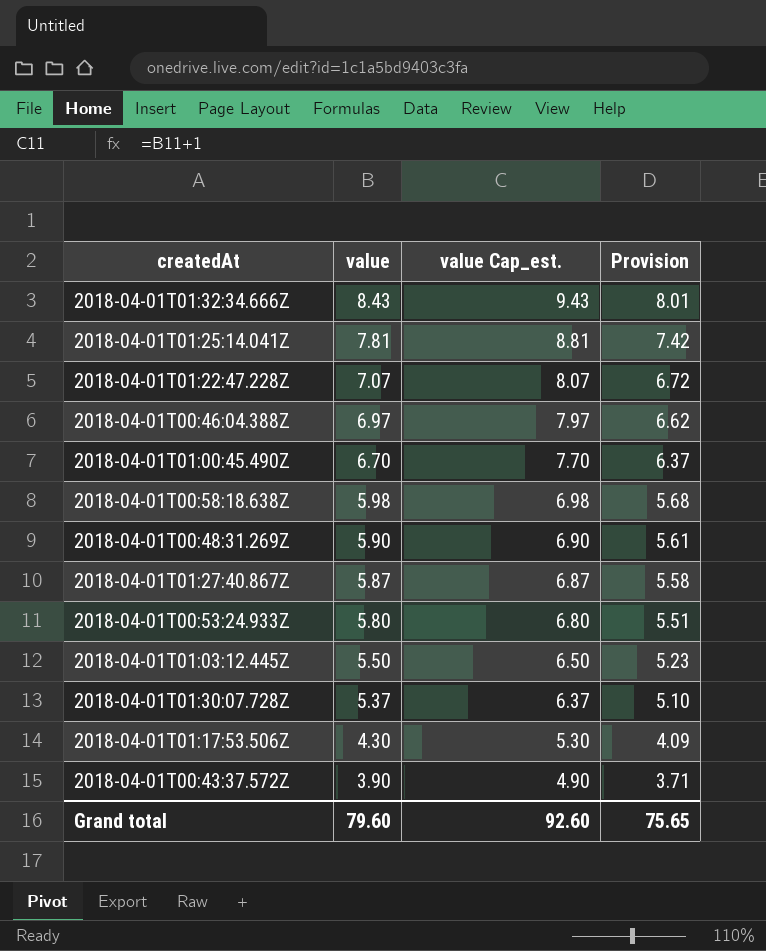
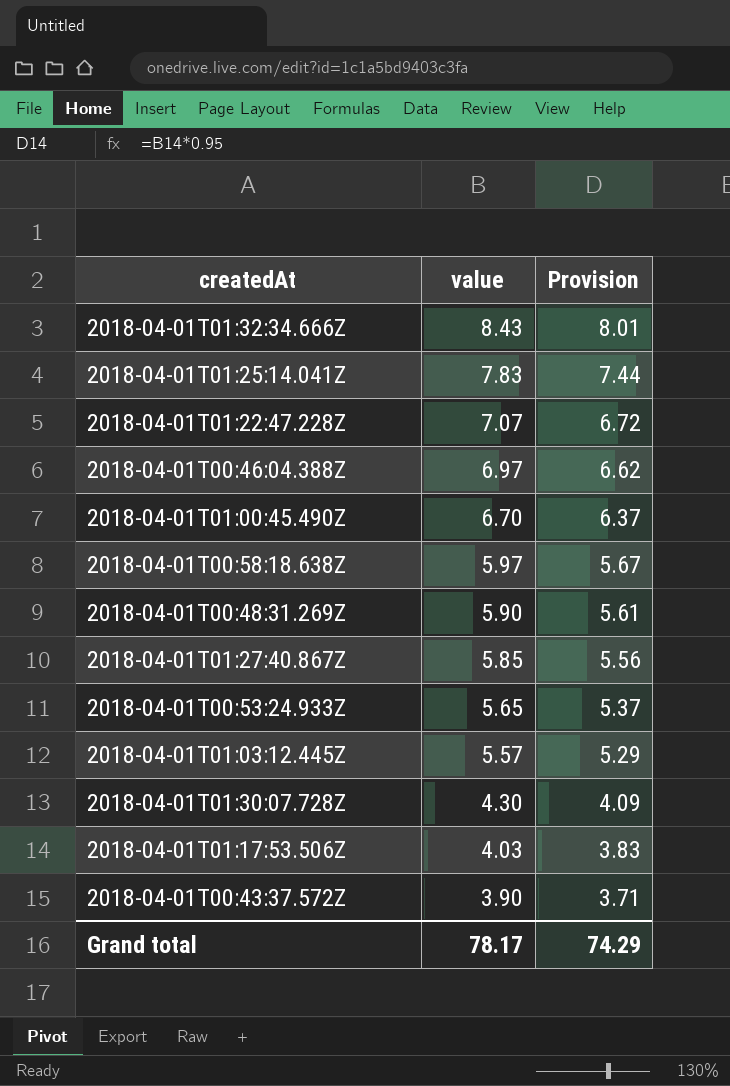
column value Cap_est. | formula: [value] + 1 -> none
2018-04-01T01:25:14.041Z | value: 7.81 -> 7.83
2018-04-01T01:25:14.041Z | Provision: 7.42 -> 7.44
2018-04-01T00:58:18.638Z | value: 5.98 -> 5.97
2018-04-01T00:58:18.638Z | Provision: 5.68 -> 5.67
2018-04-01T01:27:40.867Z | value: 5.87 -> 5.85
2018-04-01T01:27:40.867Z | Provision: 5.58 -> 5.56
2018-04-01T00:53:24.933Z | value: 5.80 -> 5.65
2018-04-01T00:53:24.933Z | Provision: 5.51 -> 5.37
2018-04-01T01:03:12.445Z | value: 5.50 -> 5.57
2018-04-01T01:03:12.445Z | Provision: 5.23 -> 5.29
2018-04-01T01:30:07.728Z | value: 5.37 -> 4.30
2018-04-01T01:30:07.728Z | Provision: 5.10 -> 4.09
2018-04-01T01:17:53.506Z | value: 4.30 -> 4.03
2018-04-01T01:17:53.506Z | Provision: 4.09 -> 3.83
Grand total | value: 79.60 -> 78.17
Grand total | Provision: 75.65 -> 74.29

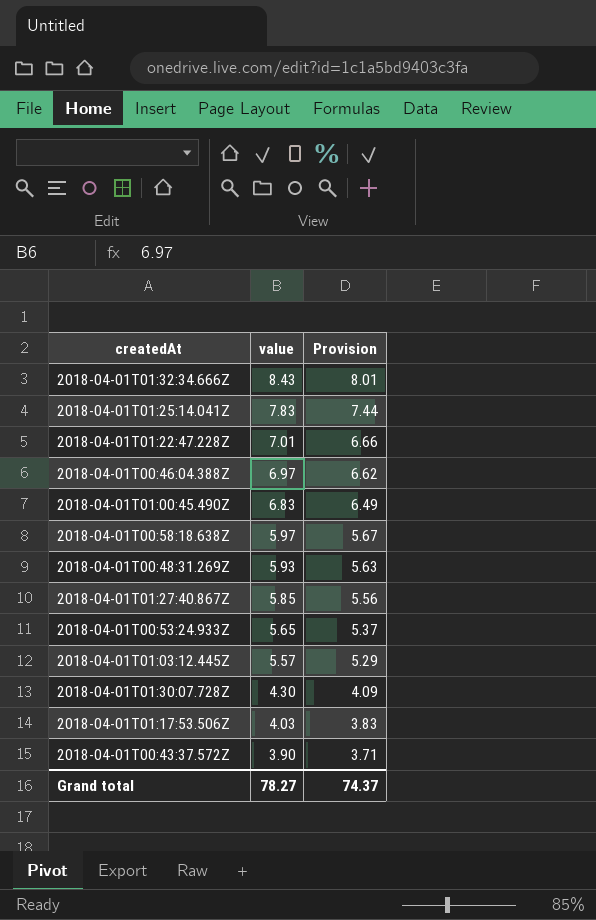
2018-04-01T01:22:47.228Z | value: 7.07 -> 7.01
2018-04-01T01:22:47.228Z | Provision: 6.72 -> 6.66
2018-04-01T01:00:45.490Z | value: 6.70 -> 6.83
2018-04-01T01:00:45.490Z | Provision: 6.37 -> 6.49
2018-04-01T00:48:31.269Z | value: 5.90 -> 5.93
2018-04-01T00:48:31.269Z | Provision: 5.61 -> 5.63
Grand total | value: 78.17 -> 78.27
Grand total | Provision: 74.29 -> 74.37

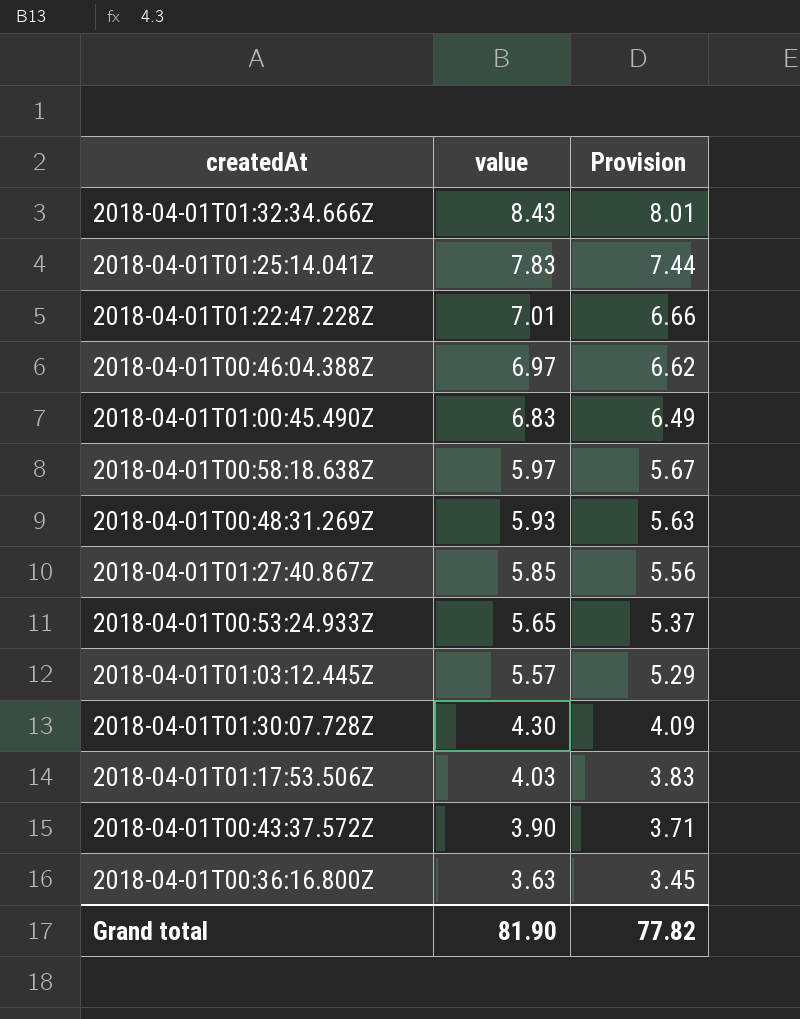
row 2018-04-01T00:36:16.800Z: none -> 3.63 | 3.45
Grand total | value: 78.27 -> 81.90
Grand total | Provision: 74.37 -> 77.82

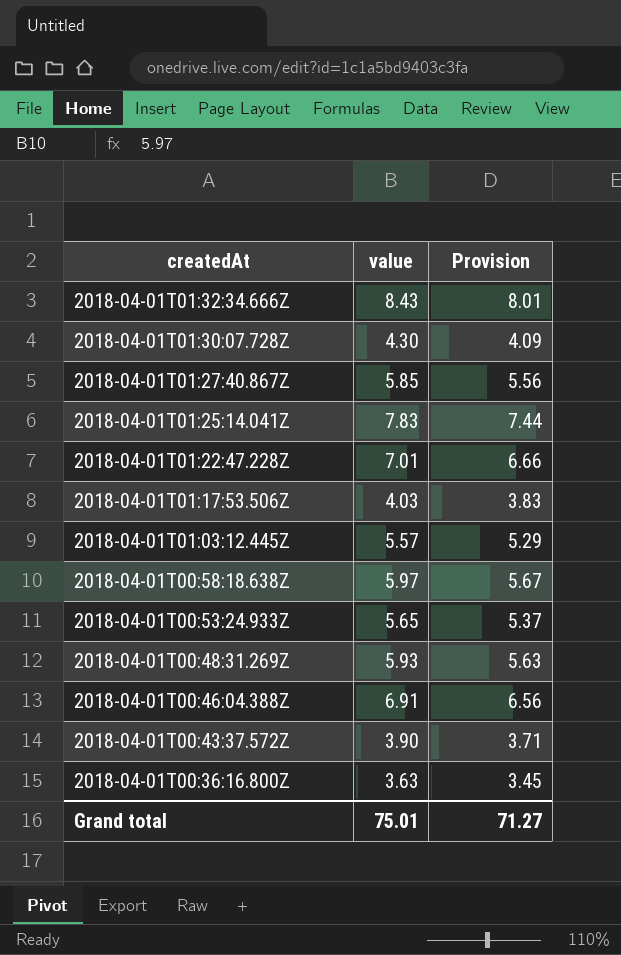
row order: value descending -> createdAt descending
row 2018-04-01T01:00:45.490Z: 6.83 | 6.49 -> none
2018-04-01T00:46:04.388Z | value: 6.97 -> 6.91
2018-04-01T00:46:04.388Z | Provision: 6.62 -> 6.56
Grand total | value: 81.90 -> 75.01
Grand total | Provision: 77.82 -> 71.27

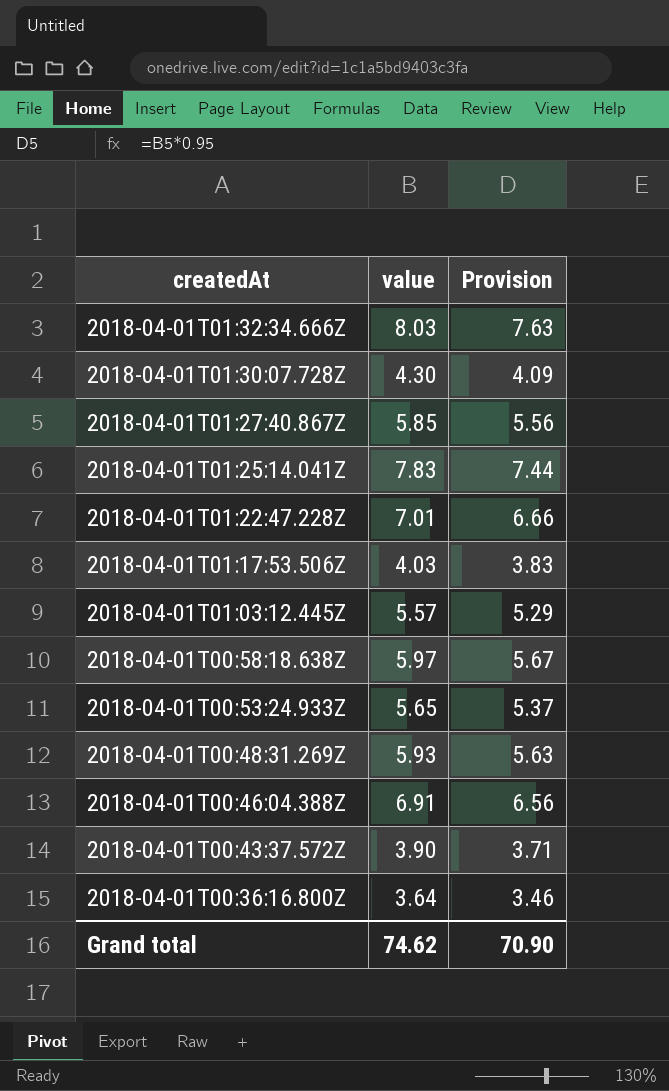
2018-04-01T01:32:34.666Z | value: 8.43 -> 8.03
2018-04-01T01:32:34.666Z | Provision: 8.01 -> 7.63
2018-04-01T00:36:16.800Z | value: 3.63 -> 3.64
2018-04-01T00:36:16.800Z | Provision: 3.45 -> 3.46
Grand total | value: 75.01 -> 74.62
Grand total | Provision: 71.27 -> 70.90

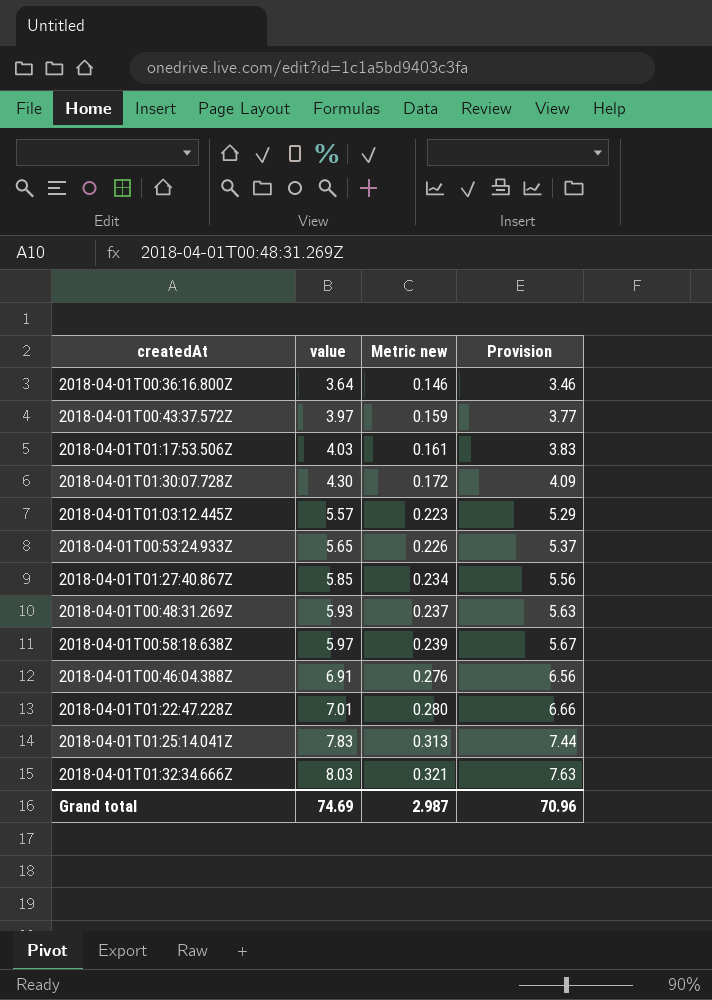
row order: createdAt descending -> value ascending
column Metric new | formula: none -> [value] * 0.04
2018-04-01T00:43:37.572Z | value: 3.90 -> 3.97
2018-04-01T00:43:37.572Z | Provision: 3.71 -> 3.77
Grand total | value: 74.62 -> 74.69
Grand total | Provision: 70.90 -> 70.96

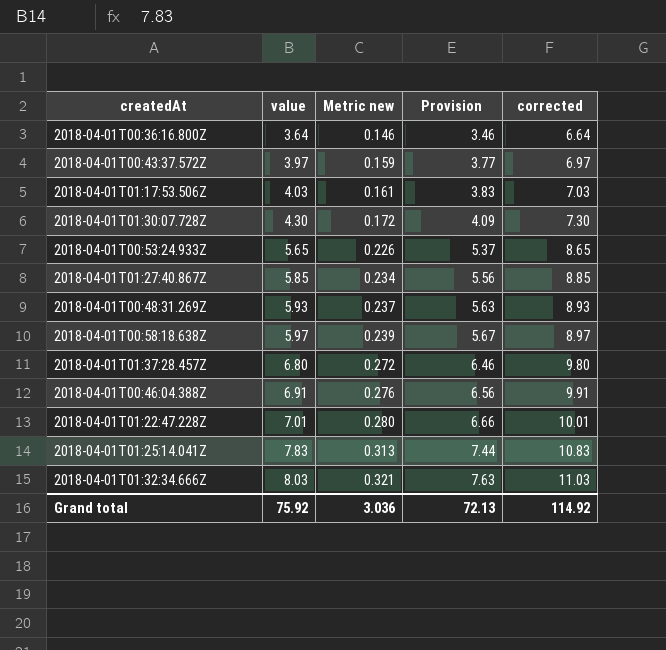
column corrected | formula: none -> [value] + 3
row 2018-04-01T01:03:12.445Z: 5.57 | 0.223 | 5.29 -> none
row 2018-04-01T01:37:28.457Z: none -> 6.80 | 0.272 | 6.46 | 9.80
Grand total | value: 74.69 -> 75.92
Grand total | Metric new: 2.987 -> 3.036
Grand total | Provision: 70.96 -> 72.13

